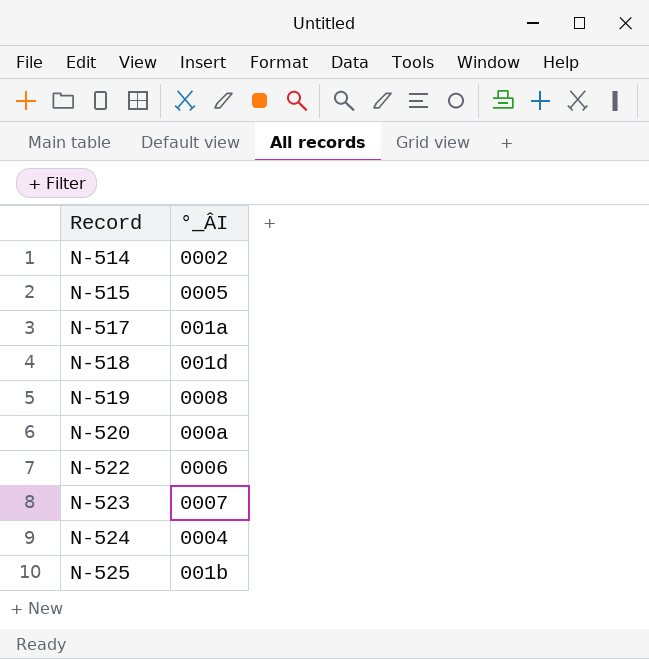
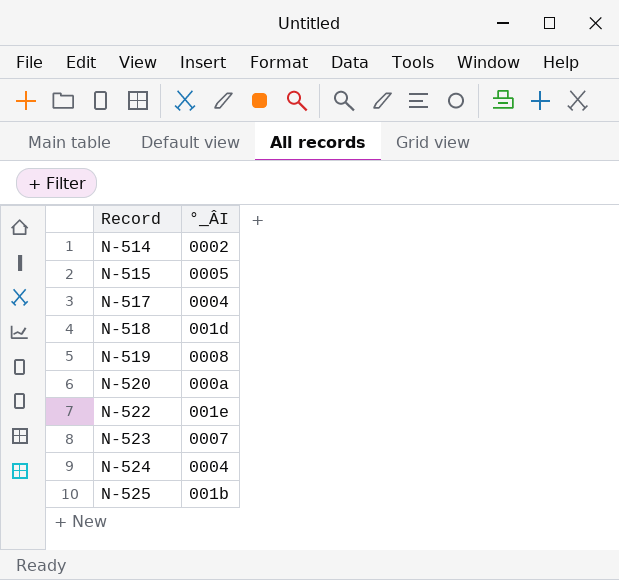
N-517 | °_ÂI: 001a -> 0004
N-522 | °_ÂI: 0006 -> 001e

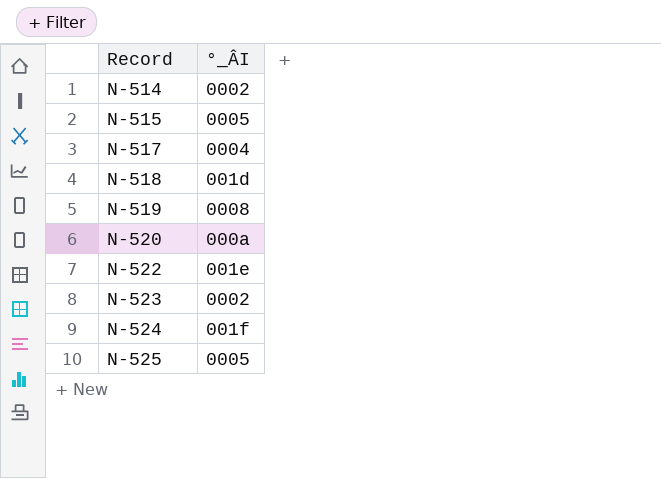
N-523 | °_ÂI: 0007 -> 0002
N-524 | °_ÂI: 0004 -> 001f
N-525 | °_ÂI: 001b -> 0005

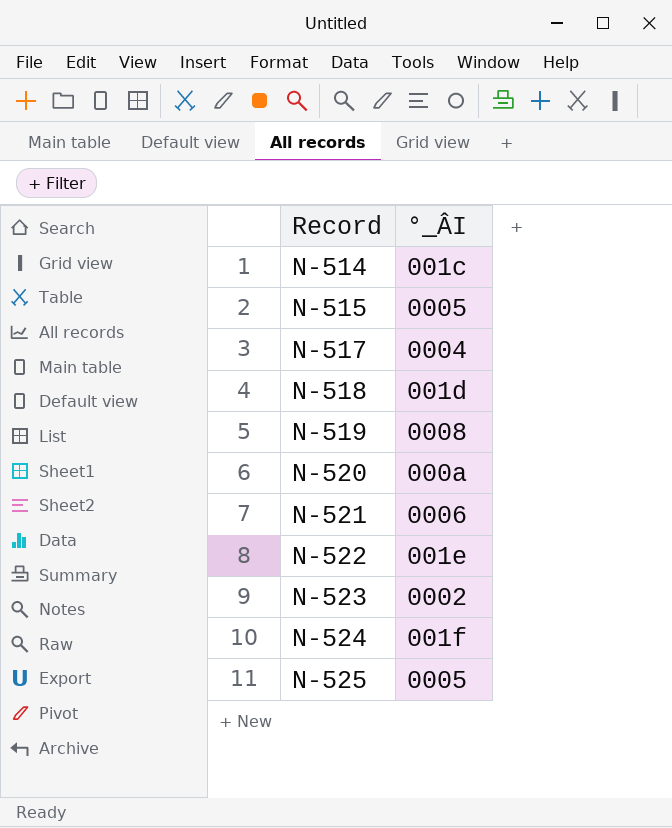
N-514 | °_ÂI: 0002 -> 001c
row N-521: none -> 0006

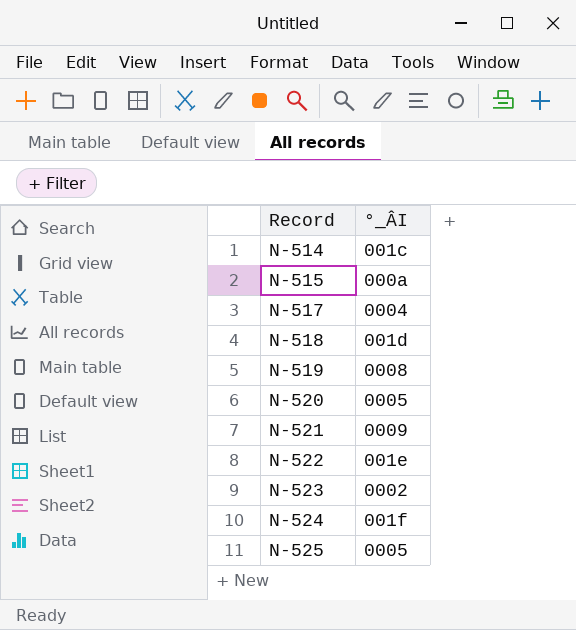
N-515 | °_ÂI: 0005 -> 000a
N-520 | °_ÂI: 000a -> 0005
N-521 | °_ÂI: 0006 -> 0009

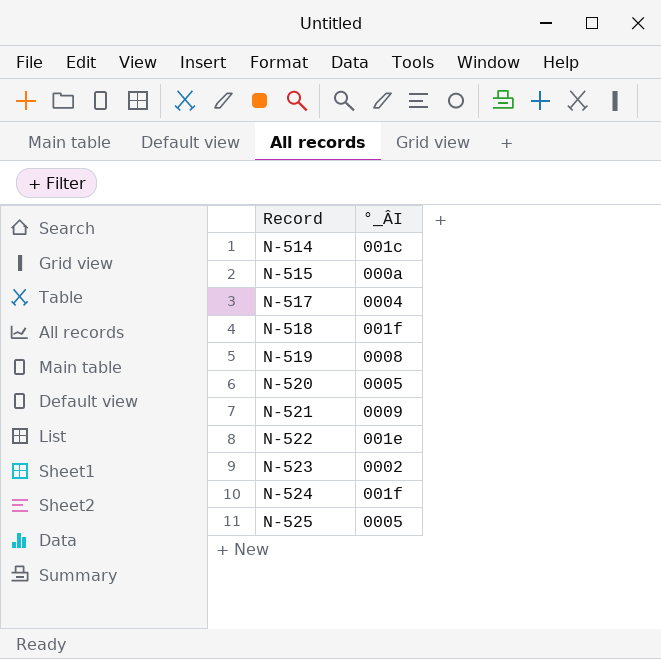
N-518 | °_ÂI: 001d -> 001f

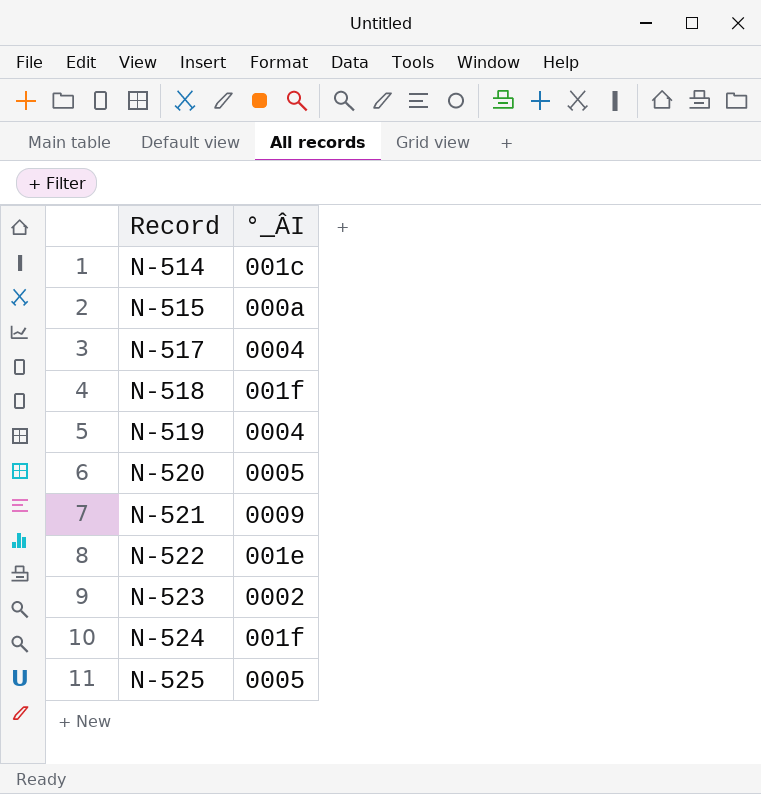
N-519 | °_ÂI: 0008 -> 0004

